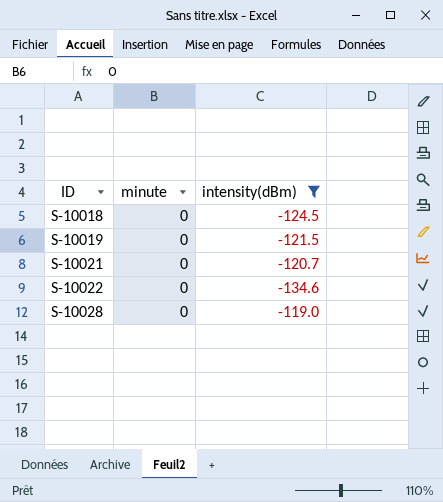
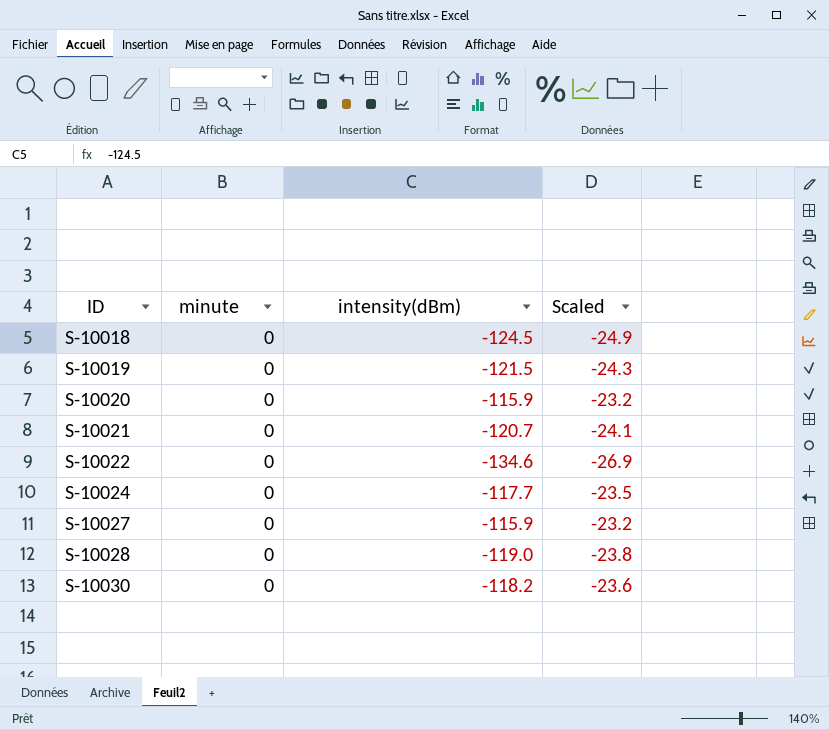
filter: intensity(dBm) <= -119.0 -> none
column Scaled | formula: none -> [intensity(dBm)] * 0.2

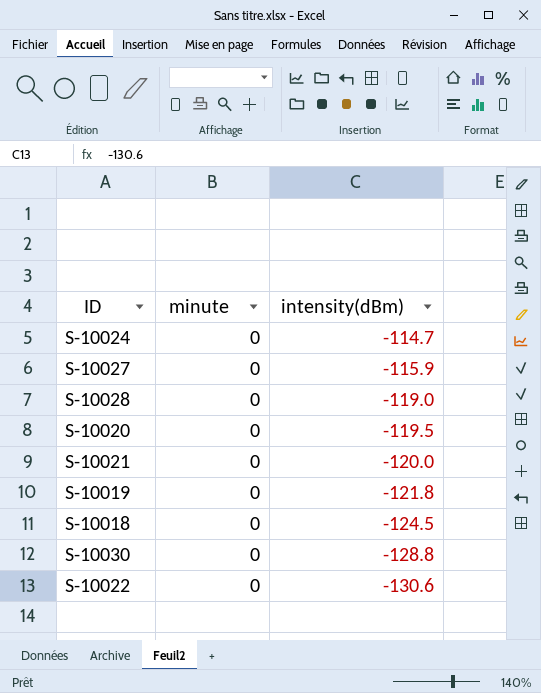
row order: ID ascending -> intensity(dBm) descending
column Scaled | formula: [intensity(dBm)] * 0.2 -> none
S-10024 | intensity(dBm): -117.7 -> -114.7
S-10020 | intensity(dBm): -115.9 -> -119.5
S-10021 | intensity(dBm): -120.7 -> -120.0
S-10019 | intensity(dBm): -121.5 -> -121.8
S-10030 | intensity(dBm): -118.2 -> -128.8
S-10022 | intensity(dBm): -134.6 -> -130.6

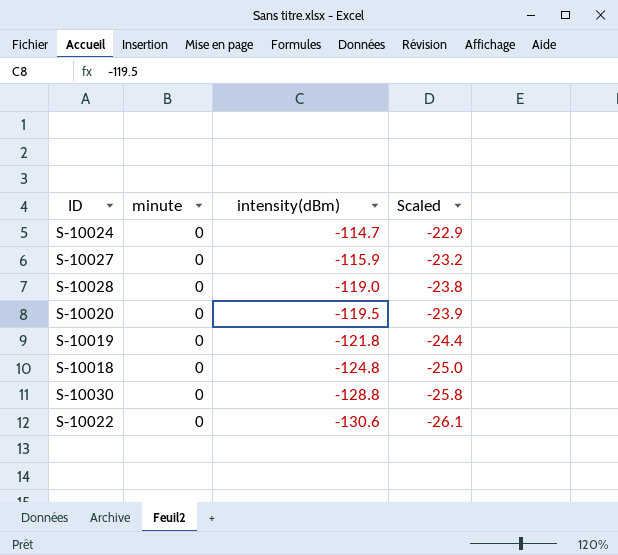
column Scaled | formula: none -> [intensity(dBm)] * 0.2
row S-10021: 0 | -120.0 -> none
S-10018 | intensity(dBm): -124.5 -> -124.8

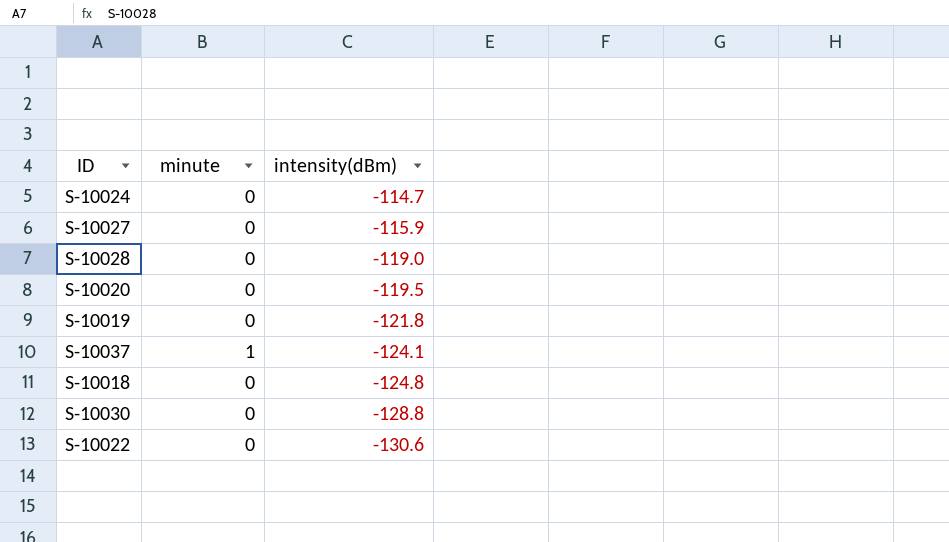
column Scaled | formula: [intensity(dBm)] * 0.2 -> none
row S-10037: none -> 1 | -124.1

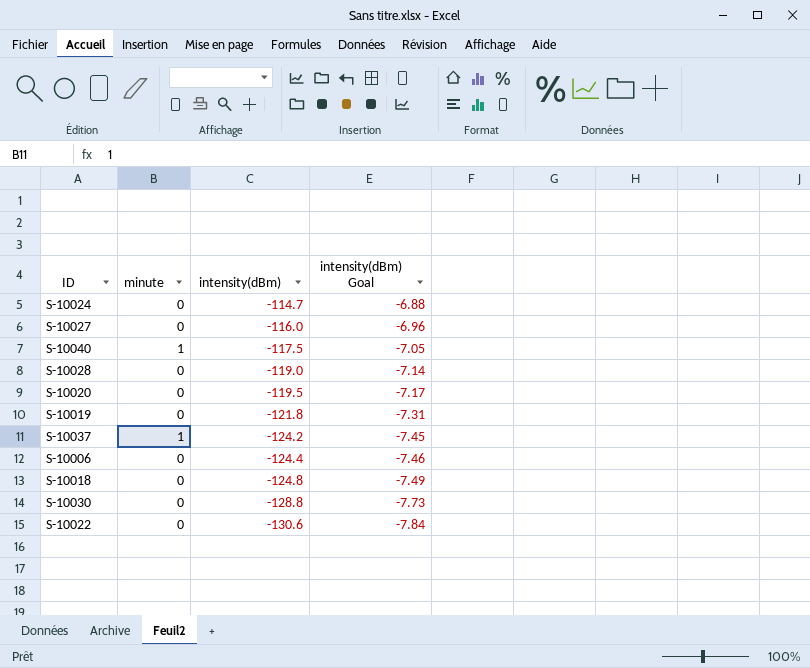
column intensity(dBm) Goal | formula: none -> [intensity(dBm)] * 0.06
S-10027 | intensity(dBm): -115.9 -> -116.0
row S-10040: none -> 1 | -117.5 | -7.05
S-10037 | intensity(dBm): -124.1 -> -124.2
row S-10006: none -> 0 | -124.4 | -7.46

